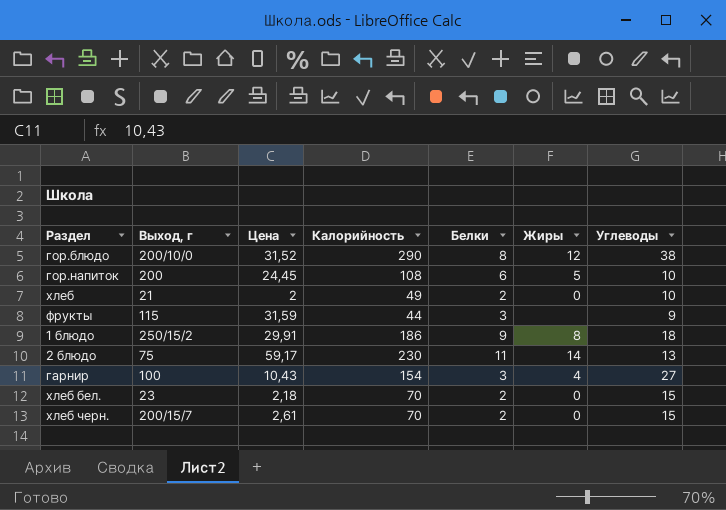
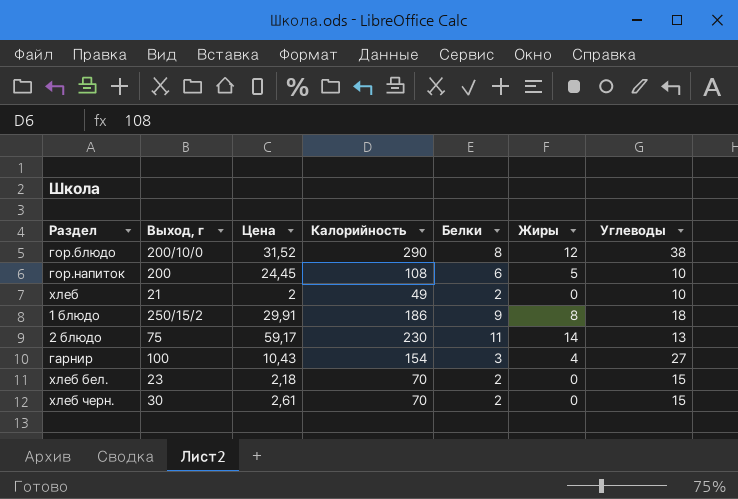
row фрукты: 115 | 31,59 | 44 | 3 | none | 9 -> none
хлеб черн. | Выход, г: 200/15/7 -> 30

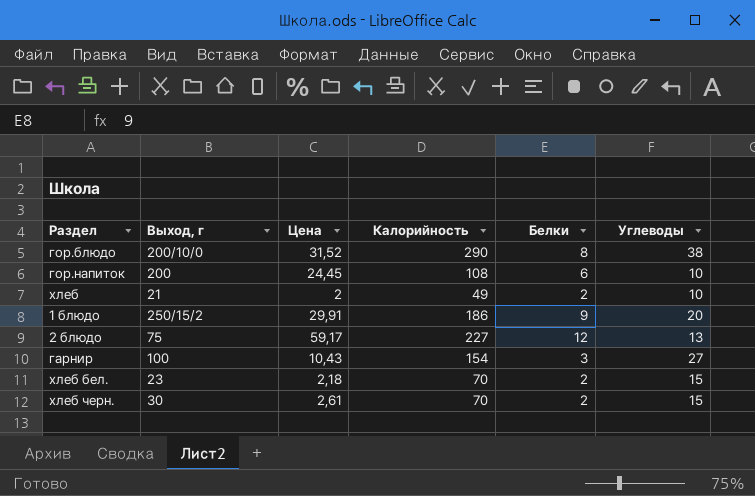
column Жиры | position: 6 -> none
1 блюдо | Углеводы: 18 -> 20
2 блюдо | Калорийность: 230 -> 227
2 блюдо | Белки: 11 -> 12

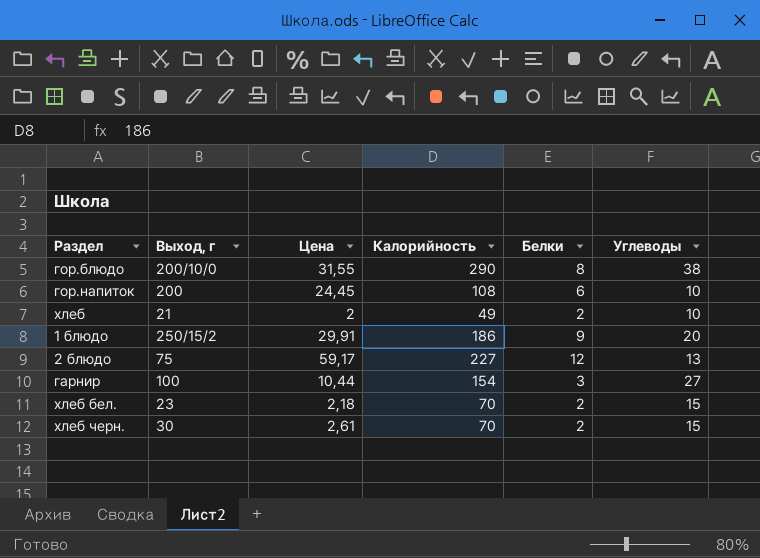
гор.блюдо | Цена: 31,52 -> 31,55
гарнир | Цена: 10,43 -> 10,44

